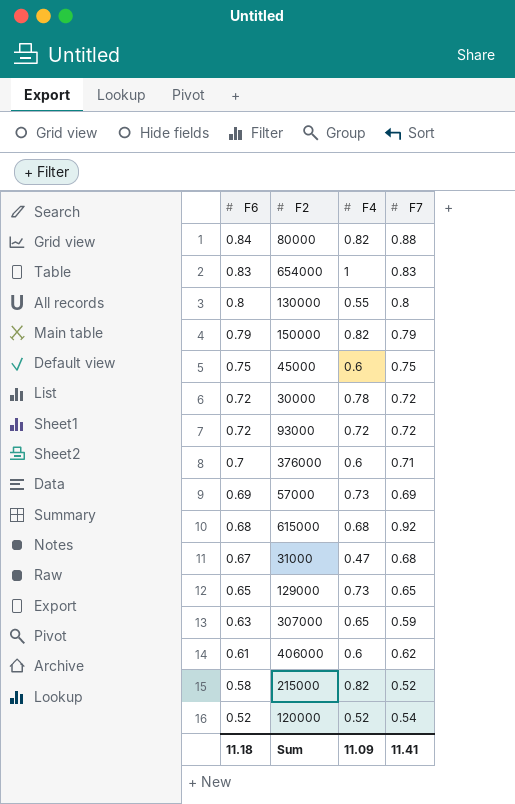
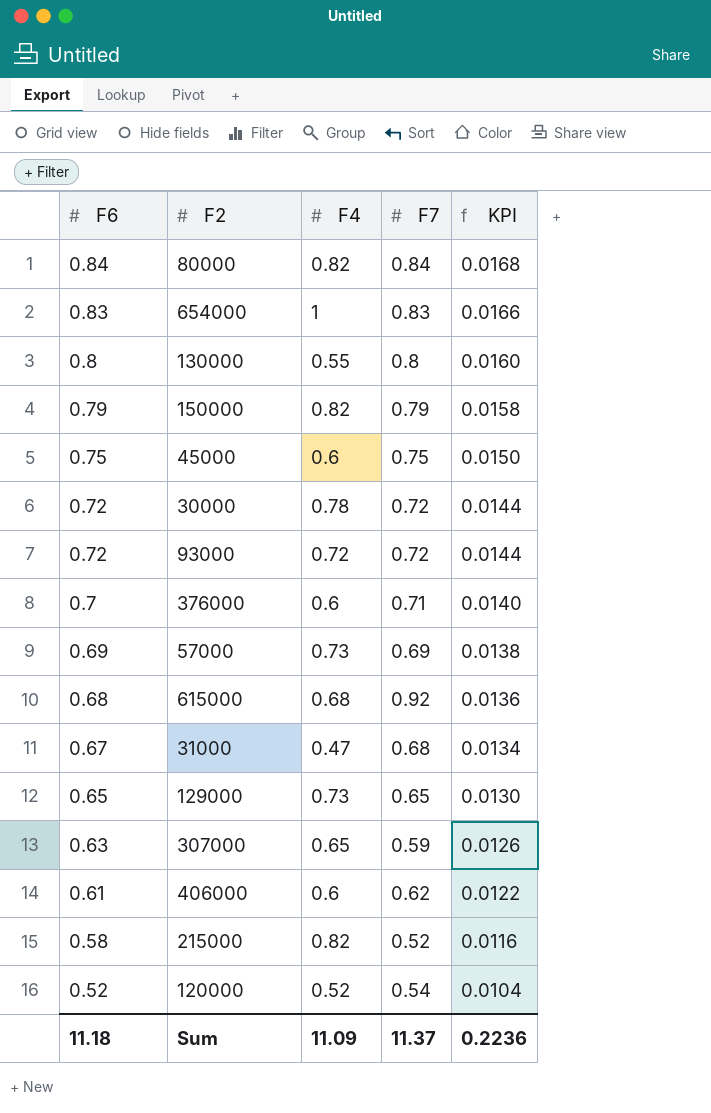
column KPI | formula: none -> [F6] * 0.02
80000 | F7: 0.88 -> 0.84
Sum | F7: 11.41 -> 11.37

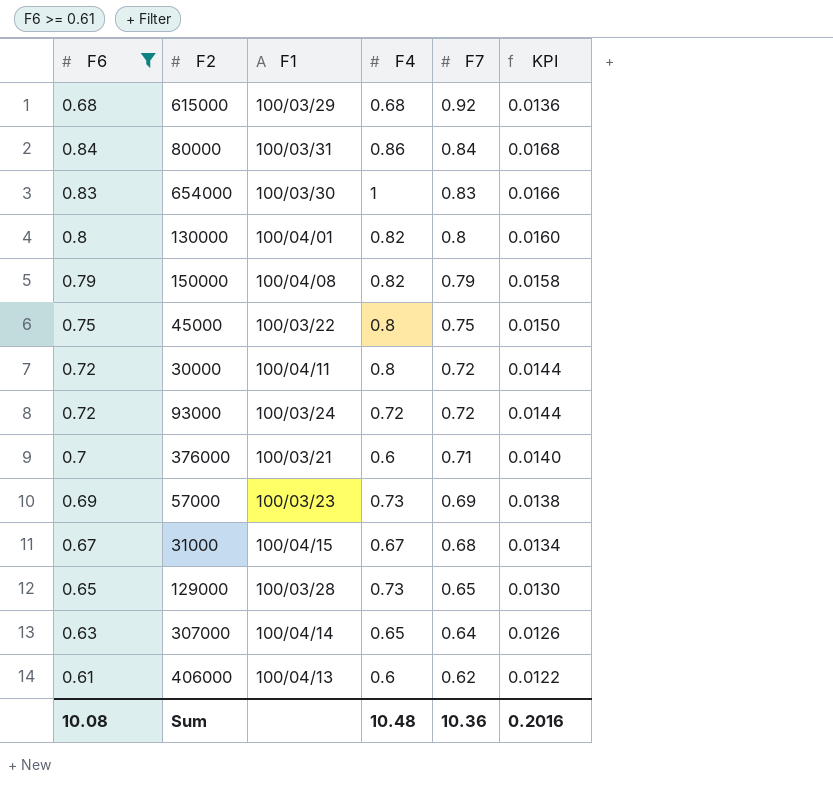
filter: none -> F6 >= 0.61
row order: F6 descending -> F7 descending
column F1 | position: none -> 3
80000 | F4: 0.82 -> 0.86
130000 | F4: 0.55 -> 0.82
45000 | F4: 0.6 -> 0.8
30000 | F4: 0.78 -> 0.8
31000 | F4: 0.47 -> 0.67
307000 | F7: 0.59 -> 0.64
Sum | F6: 11.18 -> 10.08
Sum | F4: 11.09 -> 10.48
Sum | F7: 11.37 -> 10.36
Sum | KPI: 0.2236 -> 0.2016

